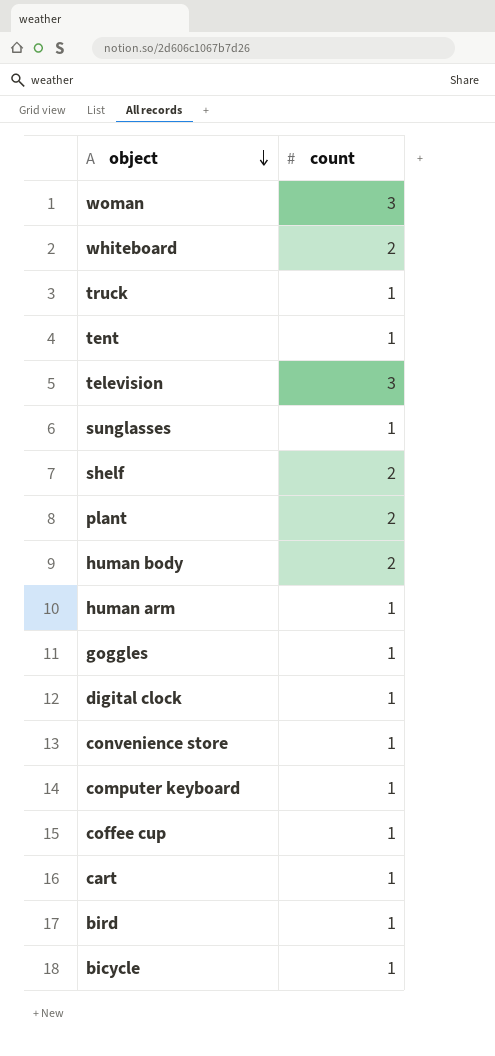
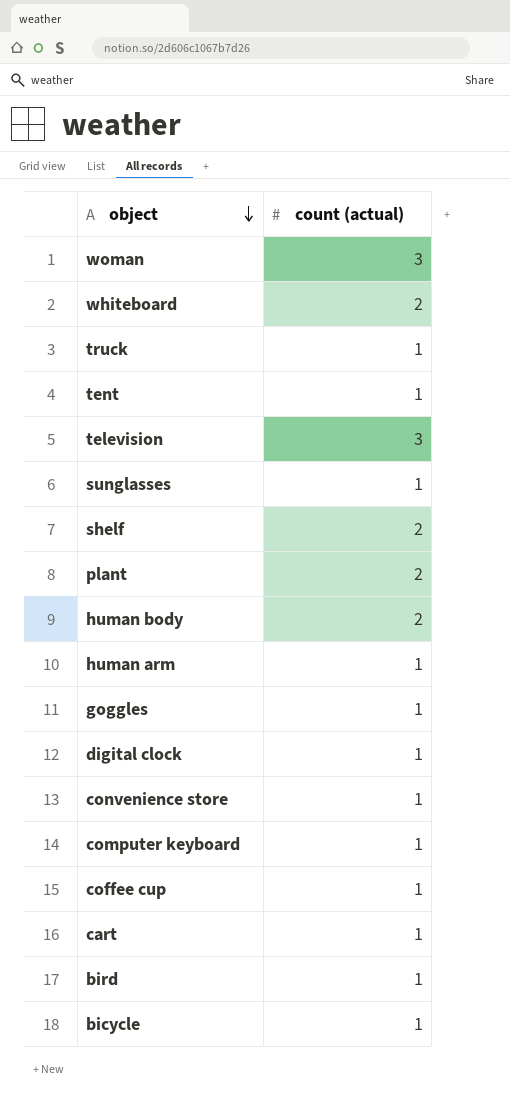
column name: count -> count (actual)

